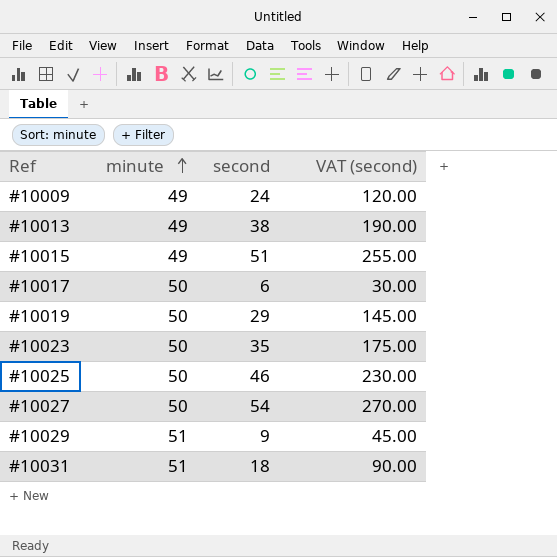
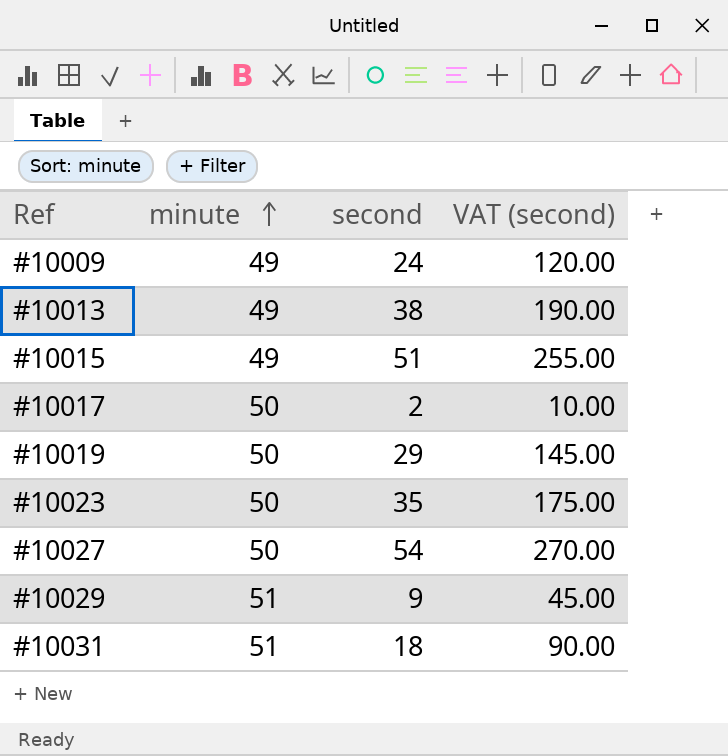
row #10025: 50 | 46 | 230.00 -> none
#10017 | second: 6 -> 2
#10017 | VAT (second): 30.00 -> 10.00

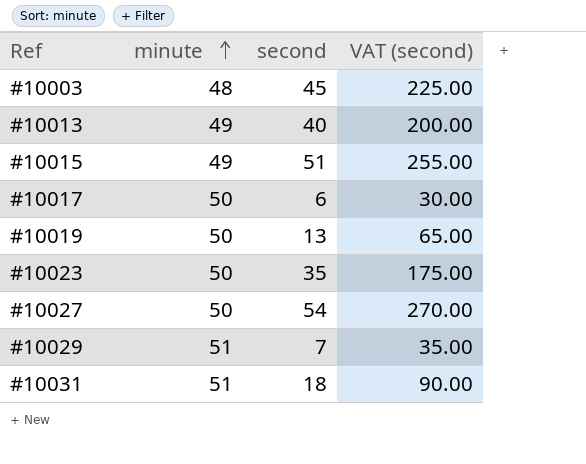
row #10009: 49 | 24 | 120.00 -> none
row #10003: none -> 48 | 45 | 225.00
#10013 | second: 38 -> 40
#10013 | VAT (second): 190.00 -> 200.00
#10017 | second: 2 -> 6
#10017 | VAT (second): 10.00 -> 30.00
#10019 | second: 29 -> 13
#10019 | VAT (second): 145.00 -> 65.00
#10029 | second: 9 -> 7
#10029 | VAT (second): 45.00 -> 35.00

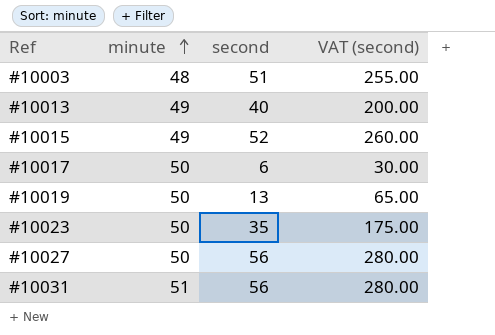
row #10029: 51 | 7 | 35.00 -> none
#10003 | second: 45 -> 51
#10003 | VAT (second): 225.00 -> 255.00
#10015 | second: 51 -> 52
#10015 | VAT (second): 255.00 -> 260.00
#10027 | second: 54 -> 56
#10027 | VAT (second): 270.00 -> 280.00
#10031 | second: 18 -> 56
#10031 | VAT (second): 90.00 -> 280.00

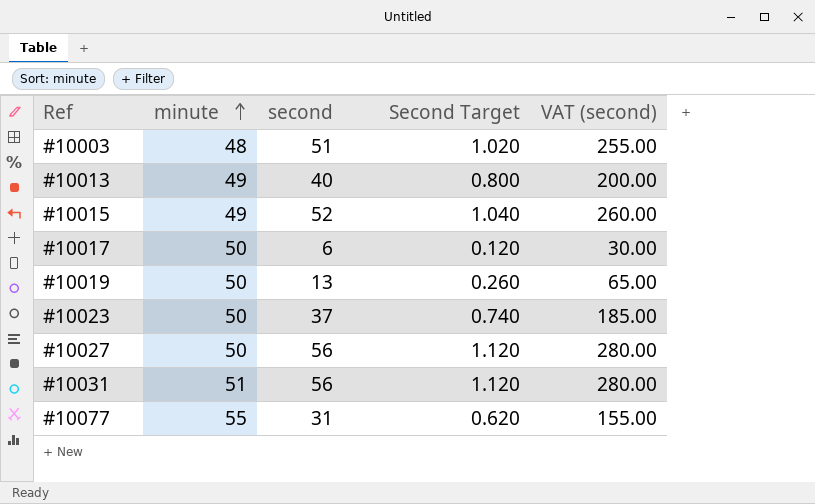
column Second Target | formula: none -> [second] * 0.02
#10023 | second: 35 -> 37
#10023 | VAT (second): 175.00 -> 185.00
row #10077: none -> 55 | 31 | 0.620 | 155.00

